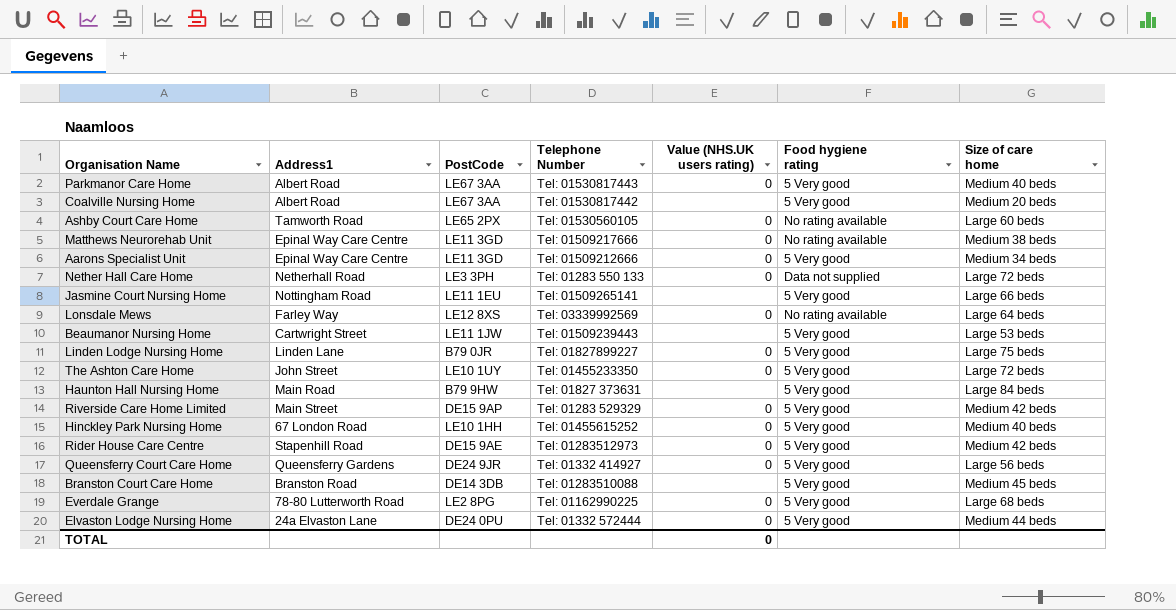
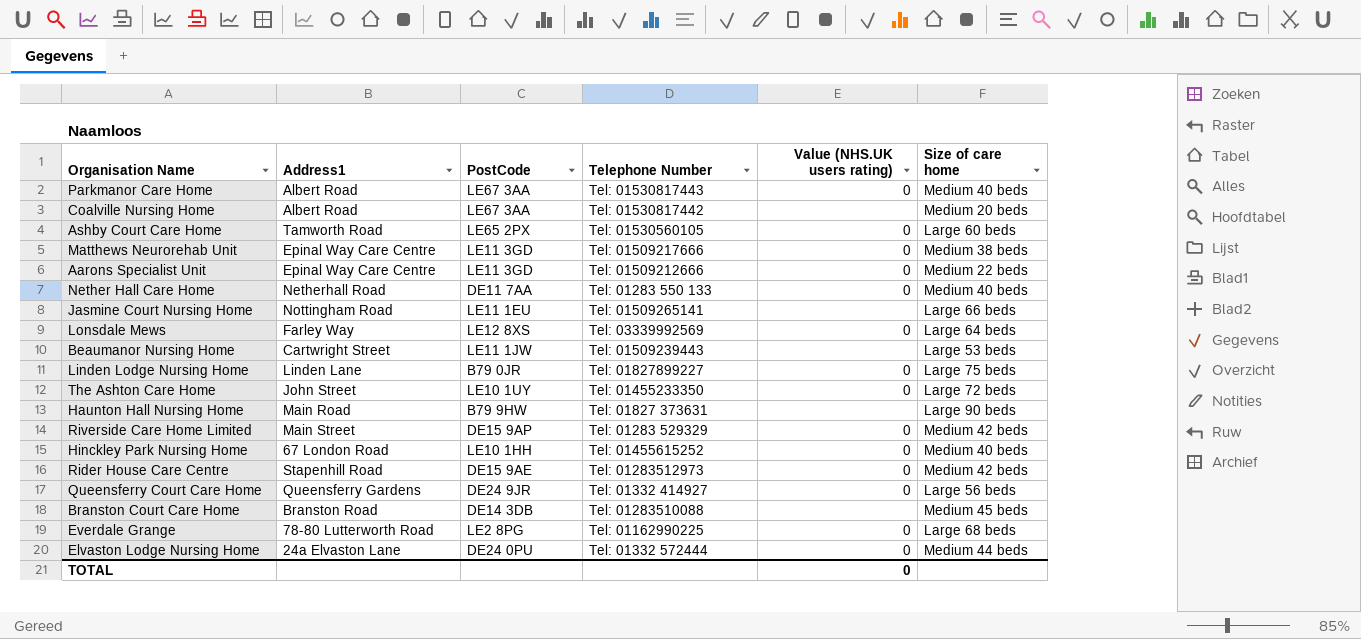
column Food hygiene rating | position: 6 -> none
Aarons Specialist Unit | Size of care home: Medium 34 beds -> Medium 22 beds
Nether Hall Care Home | PostCode: LE3 3PH -> DE11 7AA
Nether Hall Care Home | Size of care home: Large 72 beds -> Medium 40 beds
Haunton Hall Nursing Home | Size of care home: Large 84 beds -> Large 90 beds

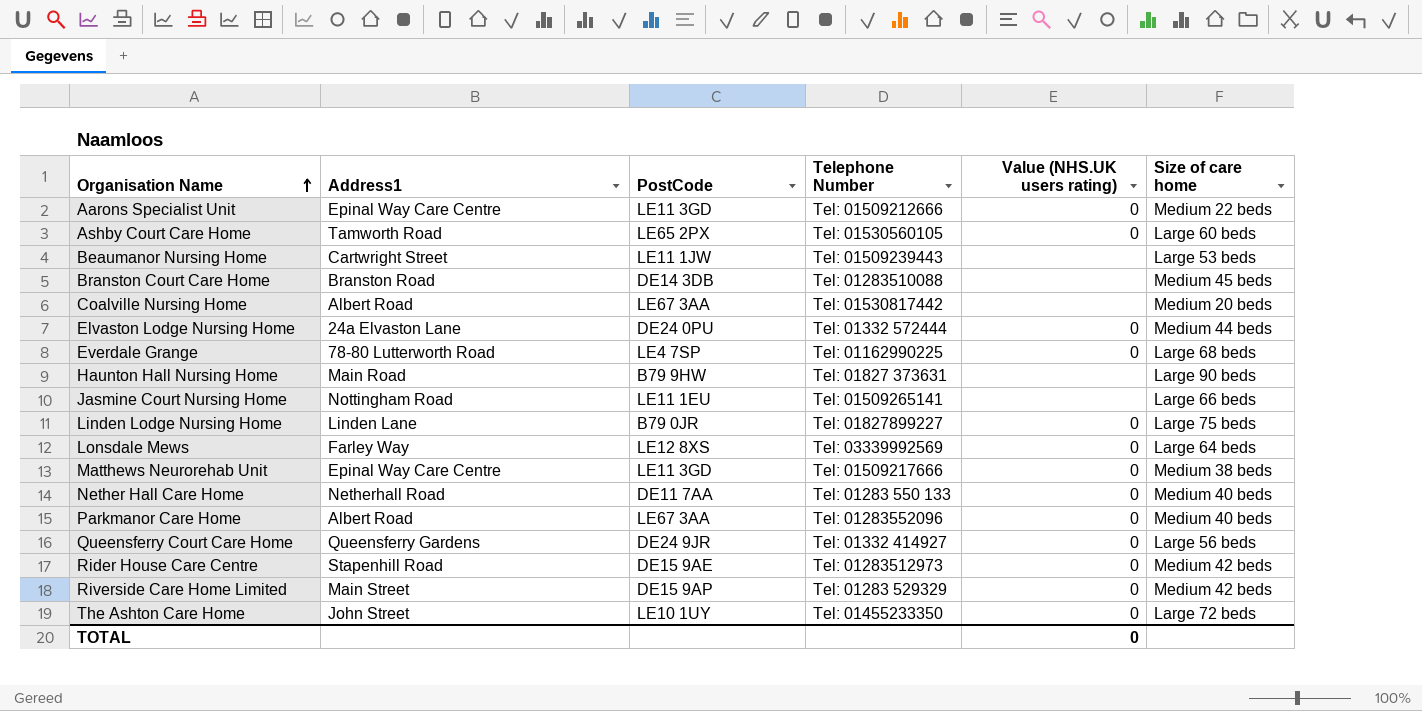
row order: none -> Organisation Name ascending
row Hinckley Park Nursing Home: 67 London Road | LE10 1HH | Tel: 01455615252 | 0 | Medium 40 beds -> none
Everdale Grange | PostCode: LE2 8PG -> LE4 7SP
Parkmanor Care Home | Telephone Number: Tel: 01530817443 -> Tel: 01283552096

